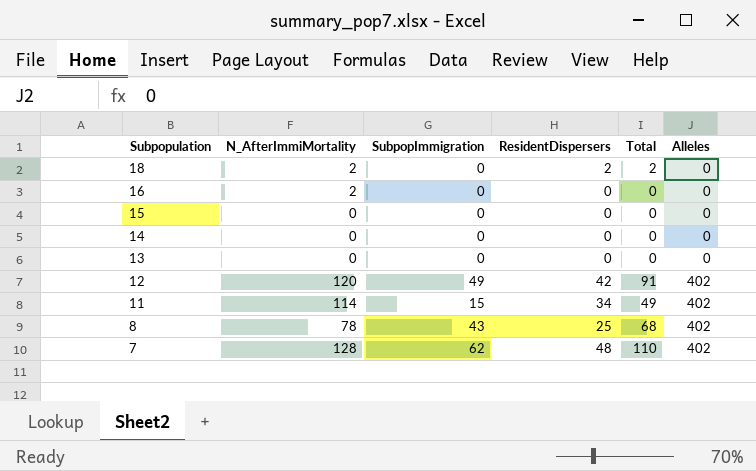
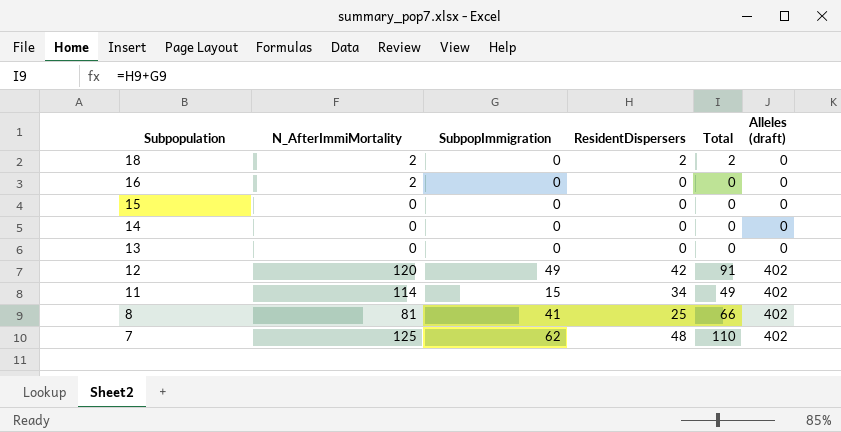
column name: Alleles -> Alleles (draft)
8 | N_AfterImmiMortality: 78 -> 81
8 | SubpopImmigration: 43 -> 41
8 | Total: 68 -> 66
7 | N_AfterImmiMortality: 128 -> 125

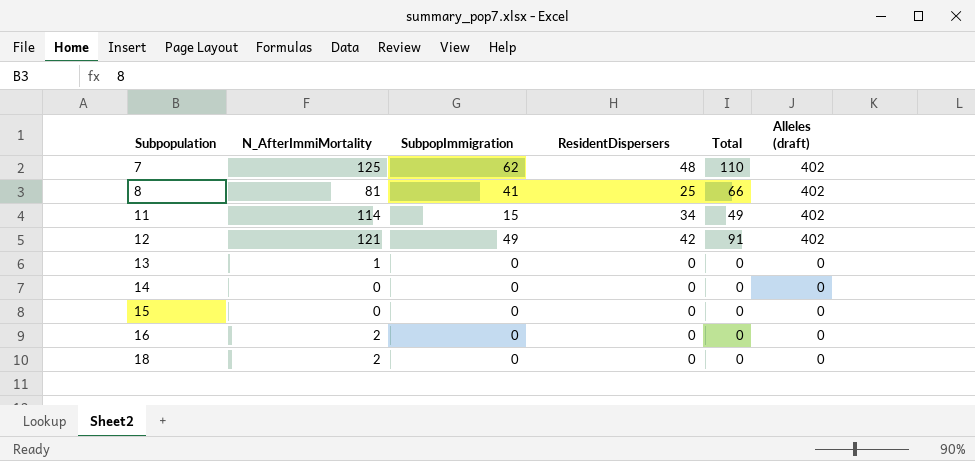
row order: Subpopulation descending -> Subpopulation ascending
12 | N_AfterImmiMortality: 120 -> 121
13 | N_AfterImmiMortality: 0 -> 1
18 | ResidentDispersers: 2 -> 0
18 | Total: 2 -> 0

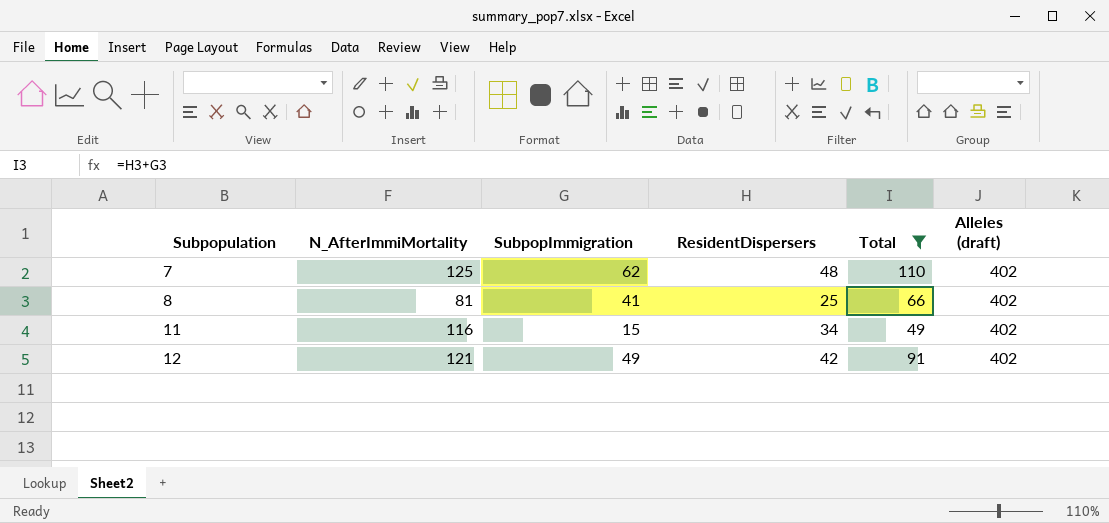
filter: none -> Total != 0
11 | N_AfterImmiMortality: 114 -> 116

